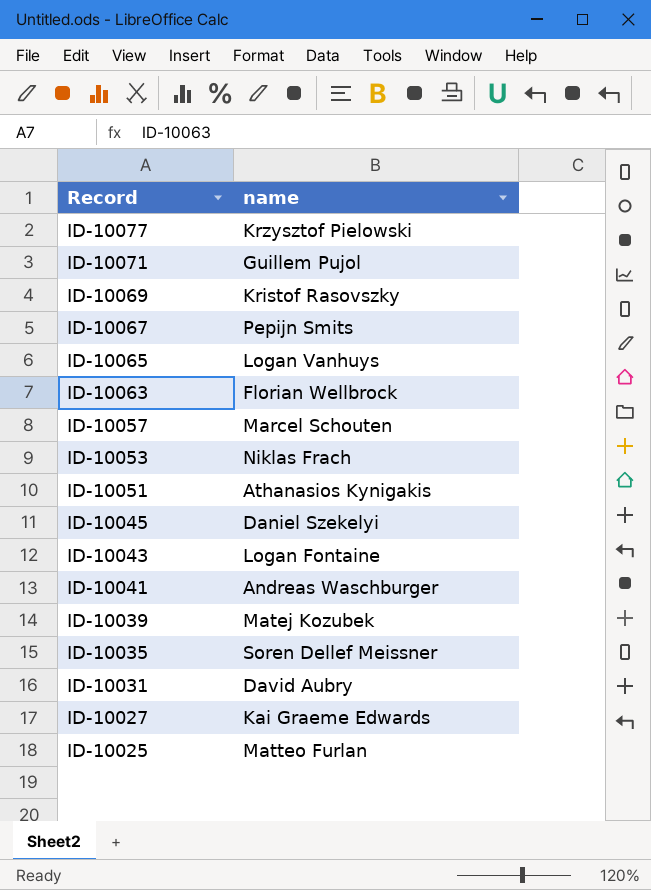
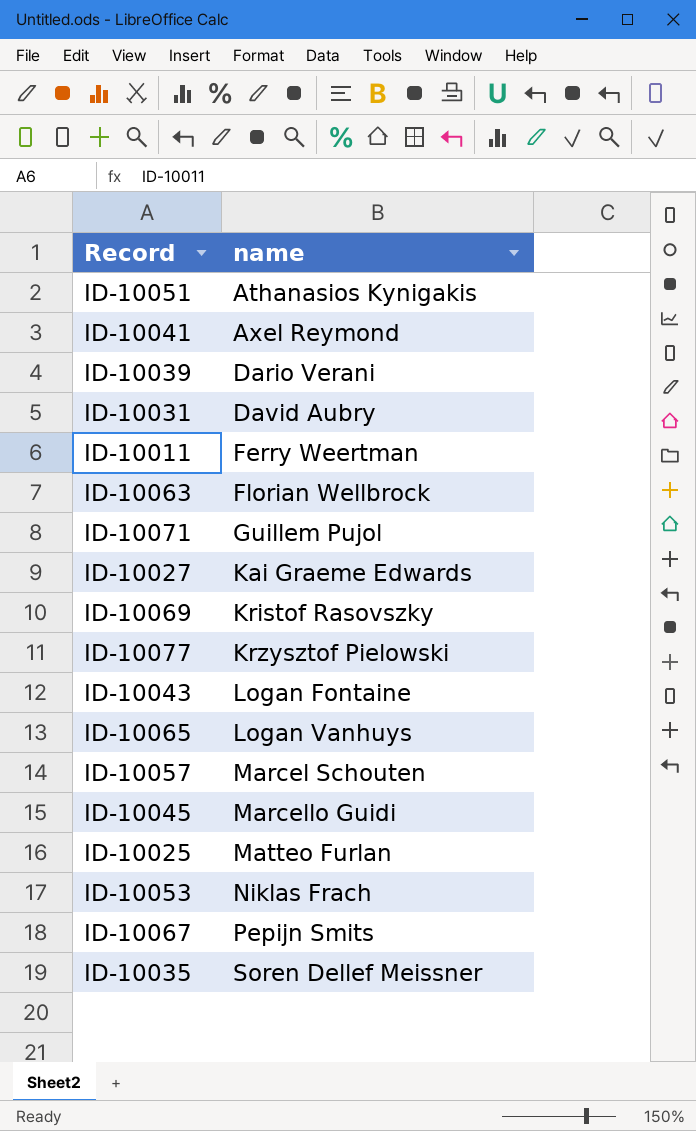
row order: Record descending -> name ascending
ID-10041 | name: Andreas Waschburger -> Axel Reymond
ID-10039 | name: Matej Kozubek -> Dario Verani
row ID-10011: none -> Ferry Weertman
ID-10045 | name: Daniel Szekelyi -> Marcello Guidi

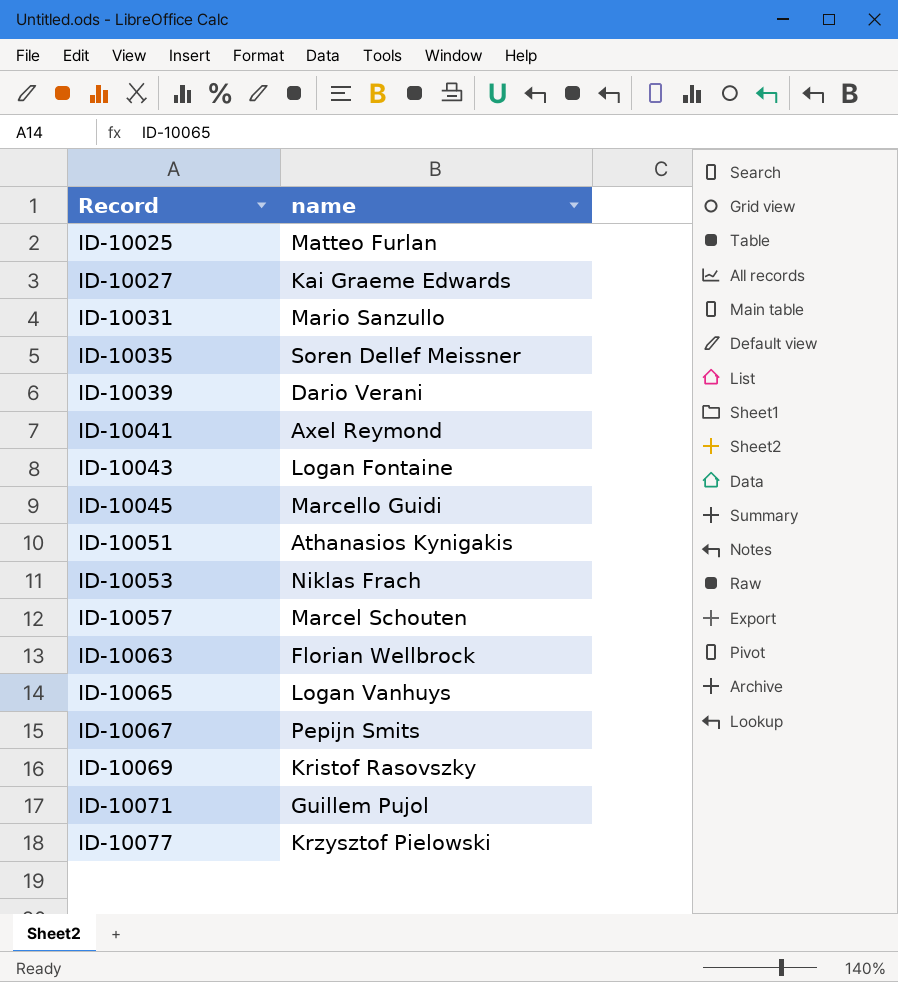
row order: name ascending -> Record ascending
row ID-10011: Ferry Weertman -> none
ID-10031 | name: David Aubry -> Mario Sanzullo

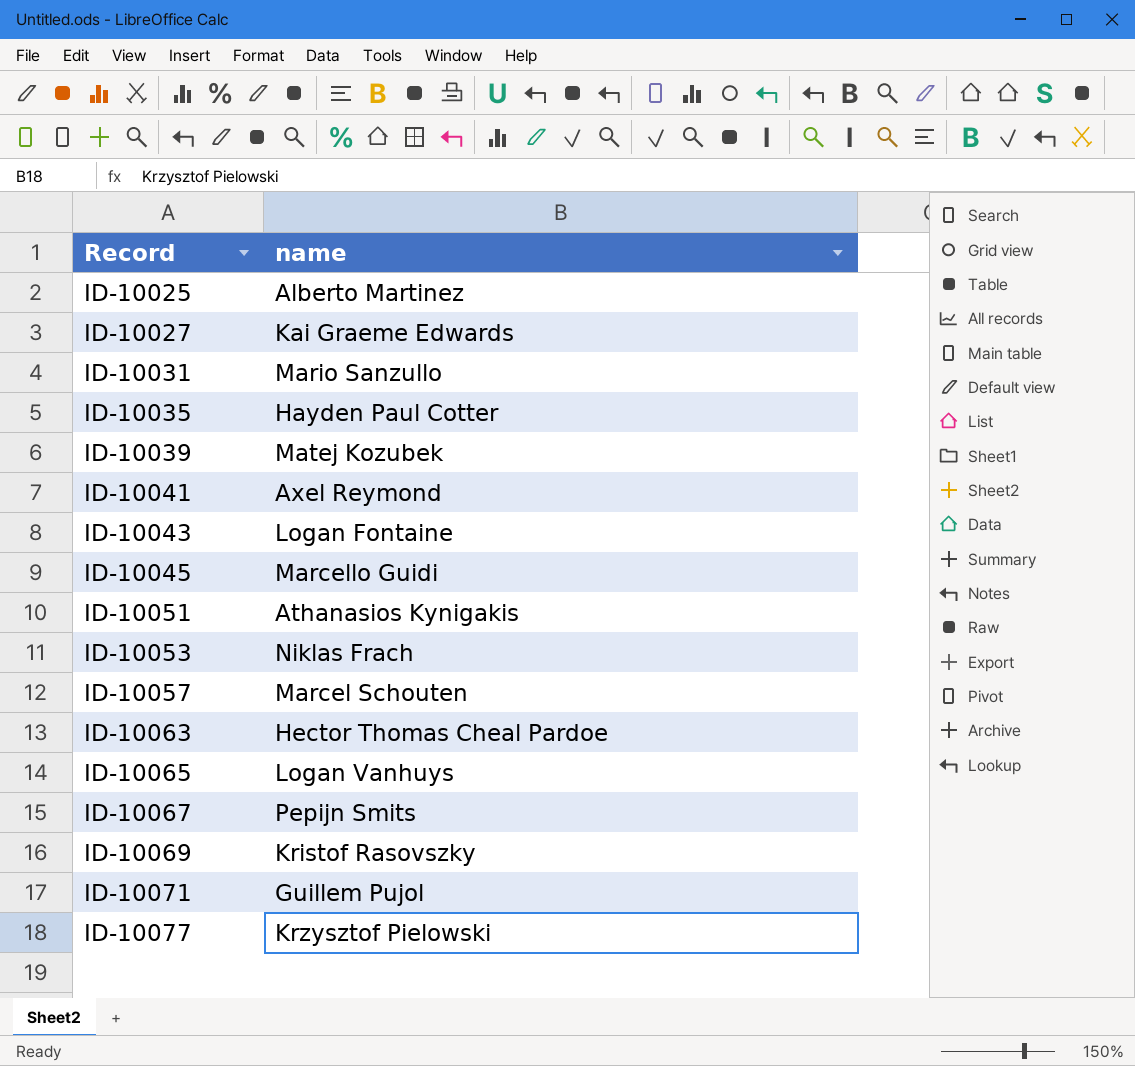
ID-10025 | name: Matteo Furlan -> Alberto Martinez
ID-10035 | name: Soren Dellef Meissner -> Hayden Paul Cotter
ID-10039 | name: Dario Verani -> Matej Kozubek
ID-10063 | name: Florian Wellbrock -> Hector Thomas Cheal Pardoe

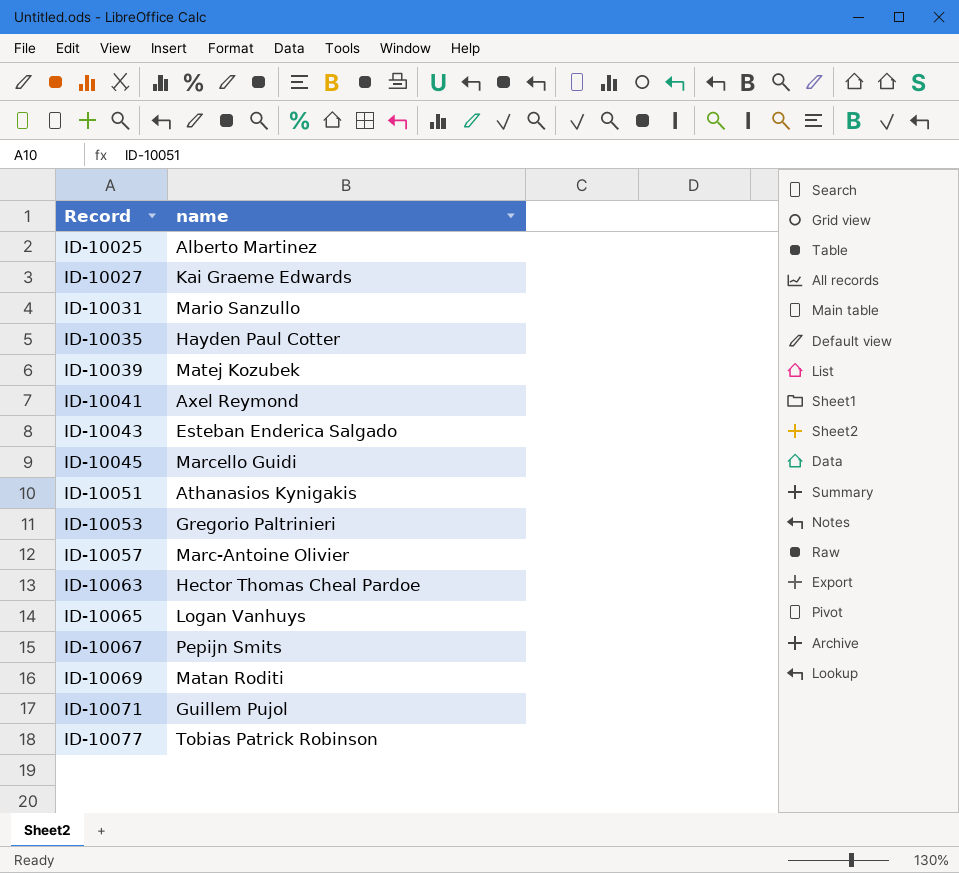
ID-10043 | name: Logan Fontaine -> Esteban Enderica Salgado
ID-10053 | name: Niklas Frach -> Gregorio Paltrinieri
ID-10057 | name: Marcel Schouten -> Marc-Antoine Olivier
ID-10069 | name: Kristof Rasovszky -> Matan Roditi
ID-10077 | name: Krzysztof Pielowski -> Tobias Patrick Robinson

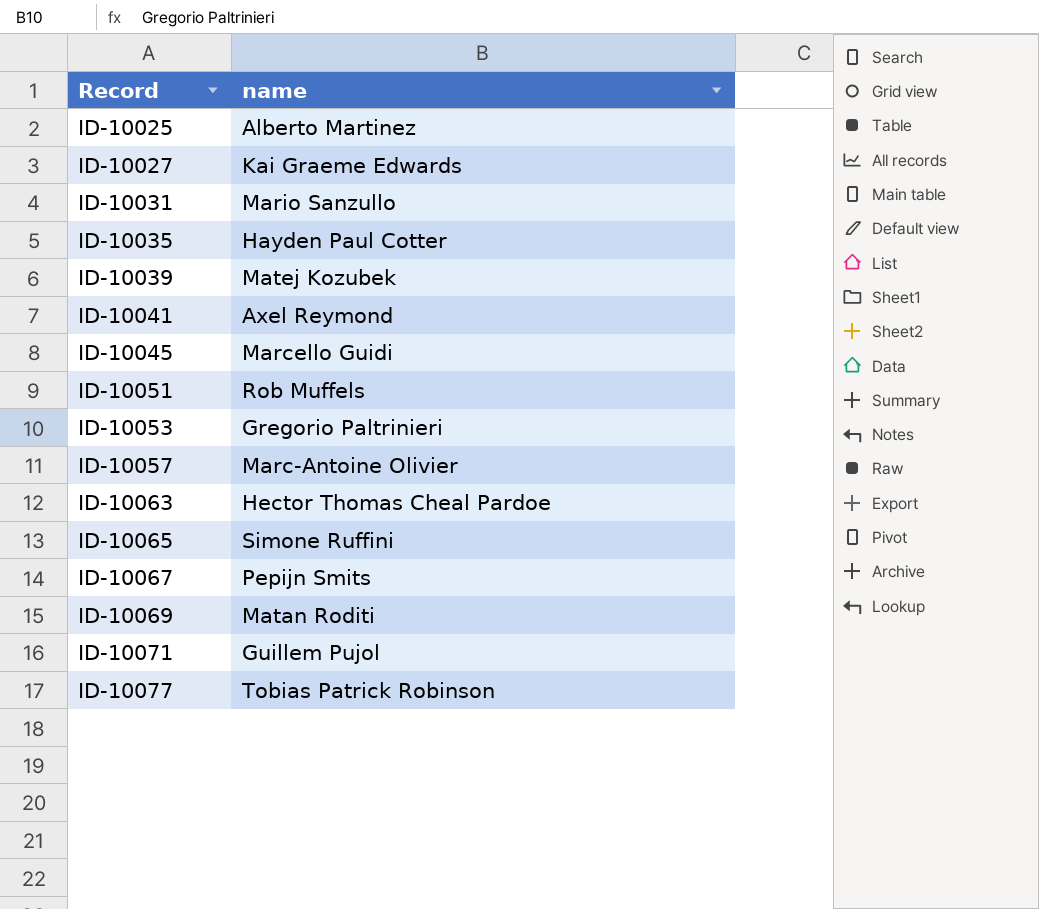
row ID-10043: Esteban Enderica Salgado -> none
ID-10051 | name: Athanasios Kynigakis -> Rob Muffels
ID-10065 | name: Logan Vanhuys -> Simone Ruffini

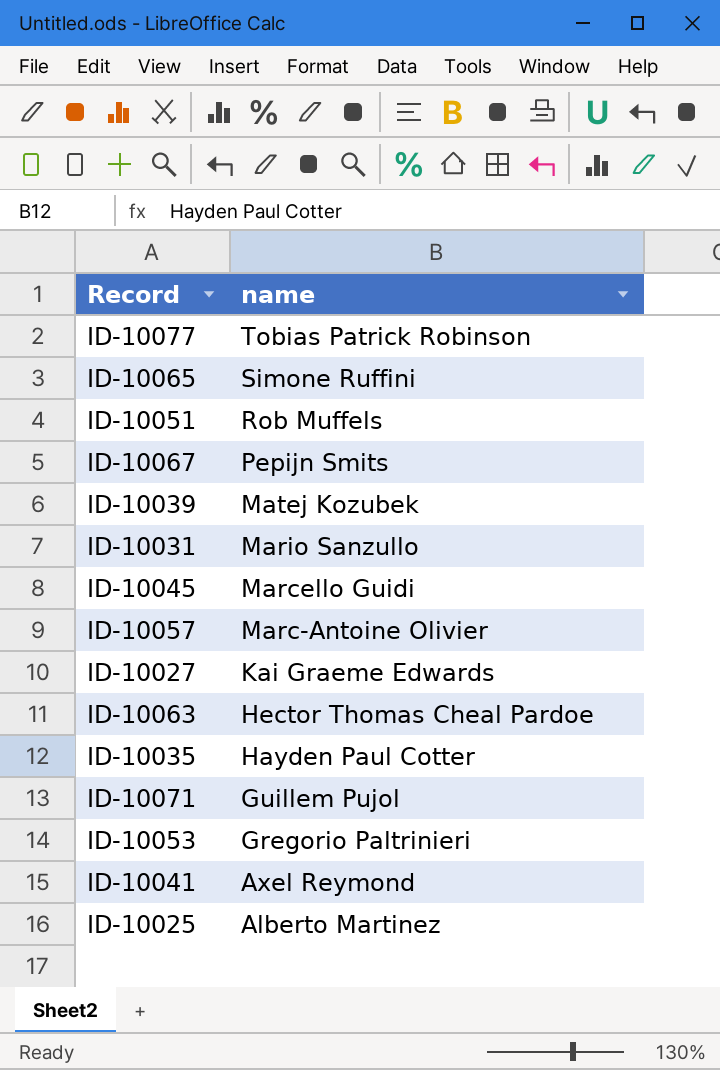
row order: Record ascending -> name descending
row ID-10069: Matan Roditi -> none

